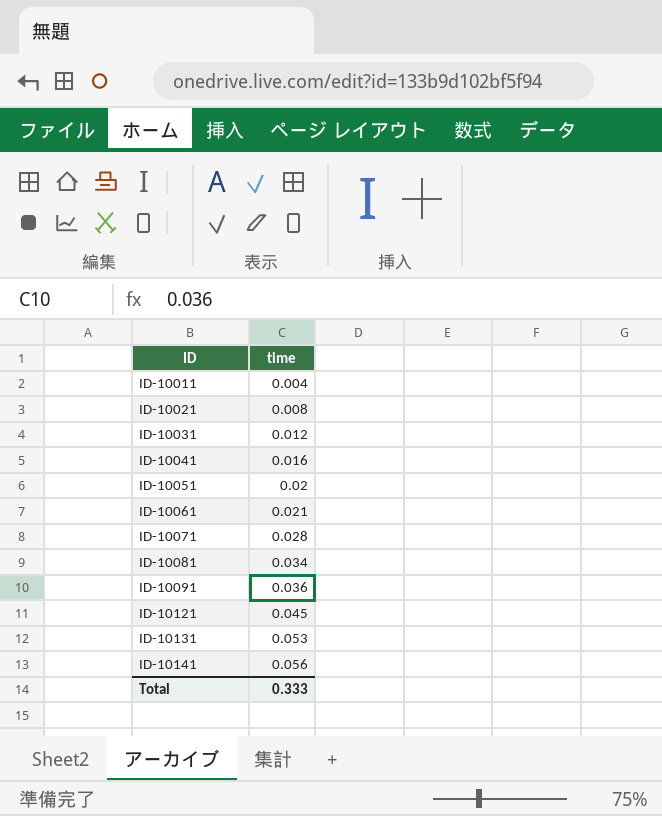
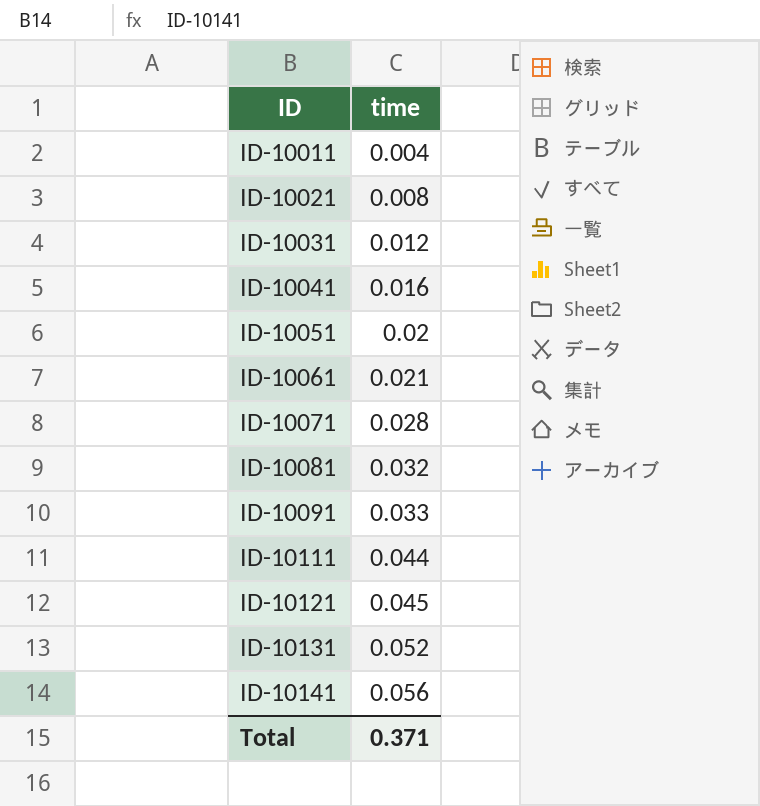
ID-10081 | time: 0.034 -> 0.032
ID-10091 | time: 0.036 -> 0.033
row ID-10111: none -> 0.044
ID-10131 | time: 0.053 -> 0.052
Total | time: 0.333 -> 0.371

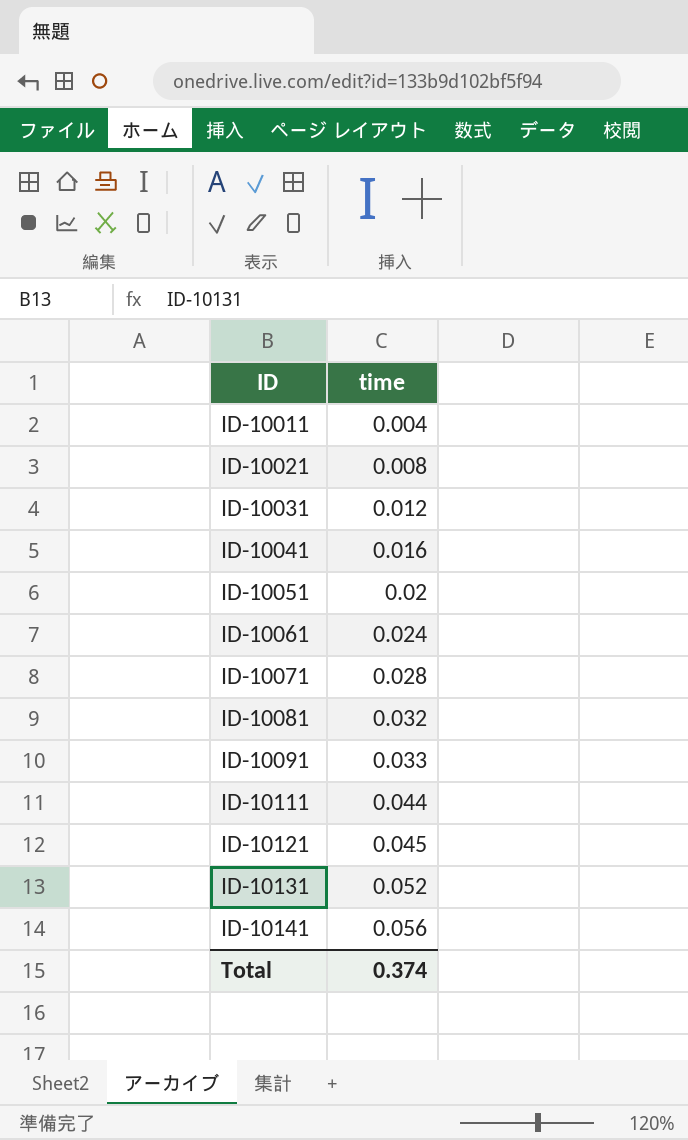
ID-10061 | time: 0.021 -> 0.024
Total | time: 0.371 -> 0.374

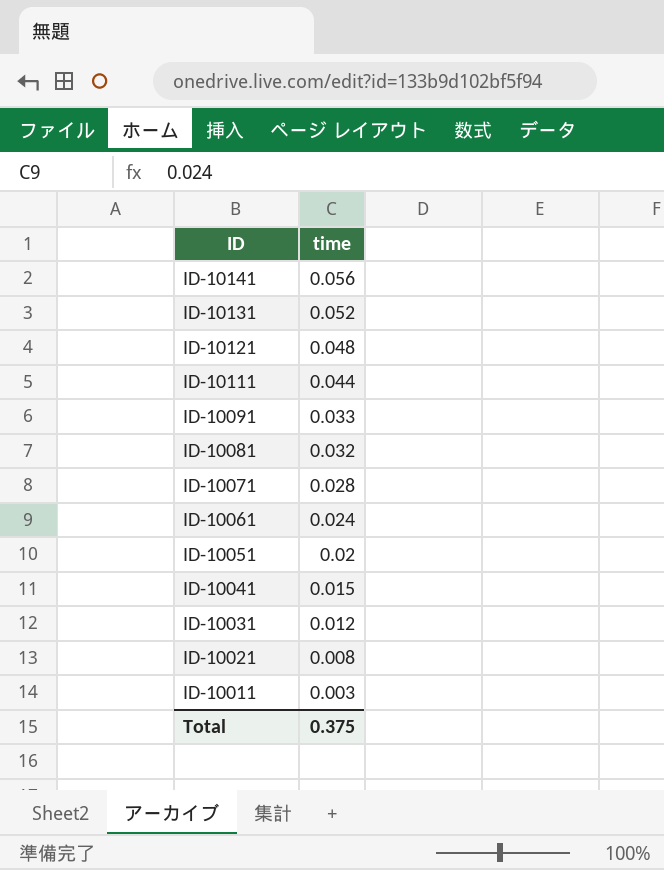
row order: ID ascending -> ID descending
ID-10121 | time: 0.045 -> 0.048
ID-10041 | time: 0.016 -> 0.015
ID-10011 | time: 0.004 -> 0.003
Total | time: 0.374 -> 0.375

